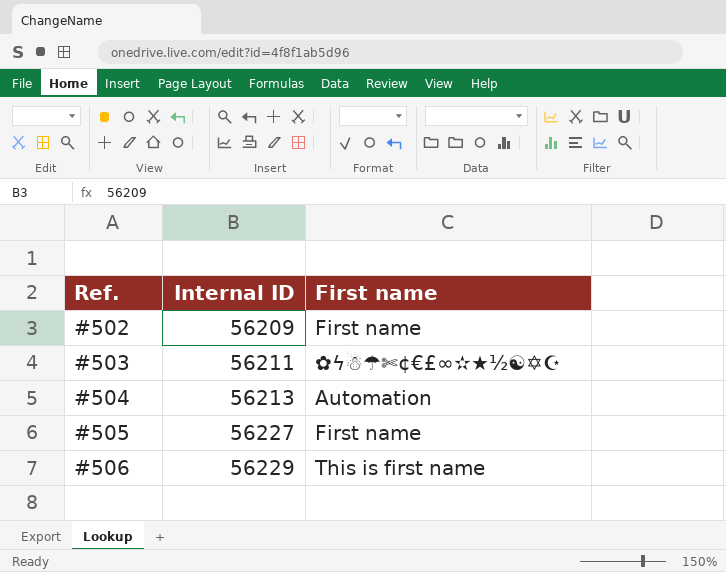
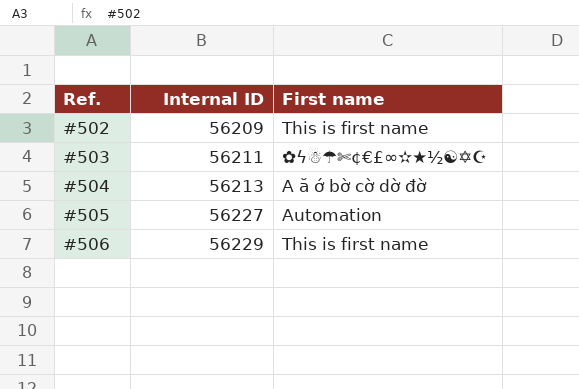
#502 | First name: First name -> This is first name
#504 | First name: Automation -> A ă ớ bờ cờ dờ đờ
#505 | First name: First name -> Automation

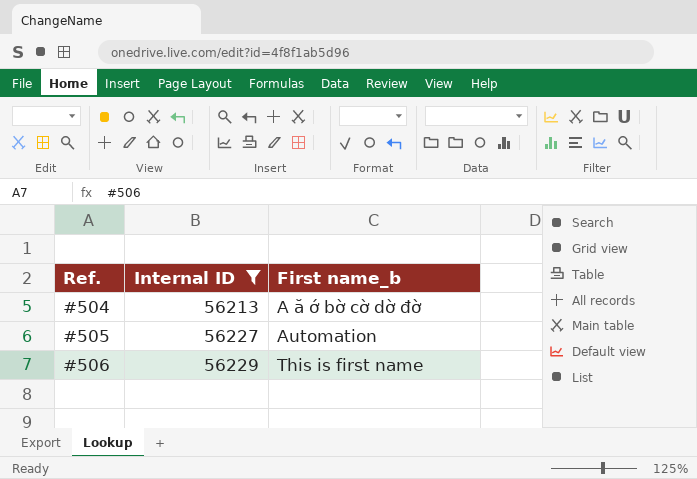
filter: none -> Internal ID >= 56213
column name: First name -> First name_b

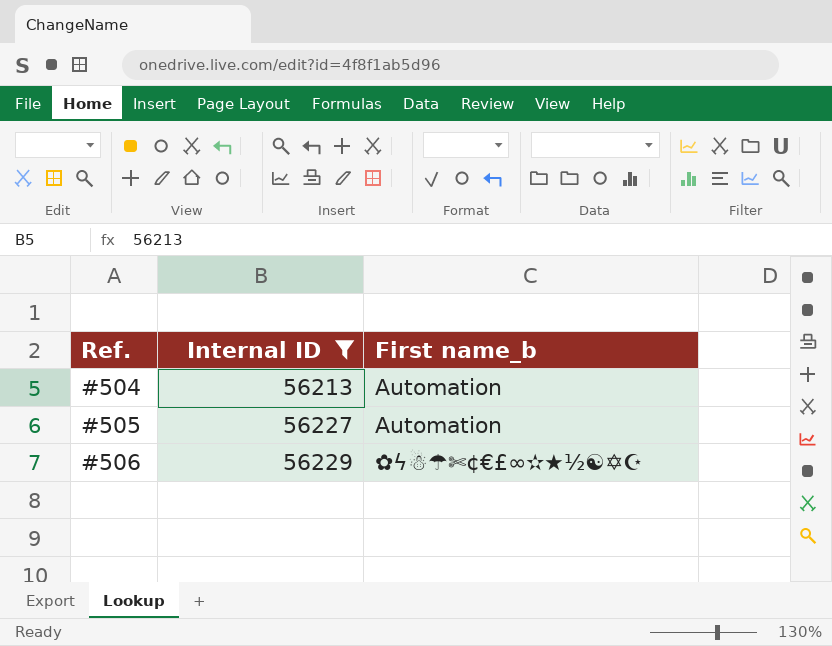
#504 | First name_b: A ă ớ bờ cờ dờ đờ -> Automation
#506 | First name_b: This is first name -> ✿ϟ☃☂✄¢€£∞✫★½☯✡☪

